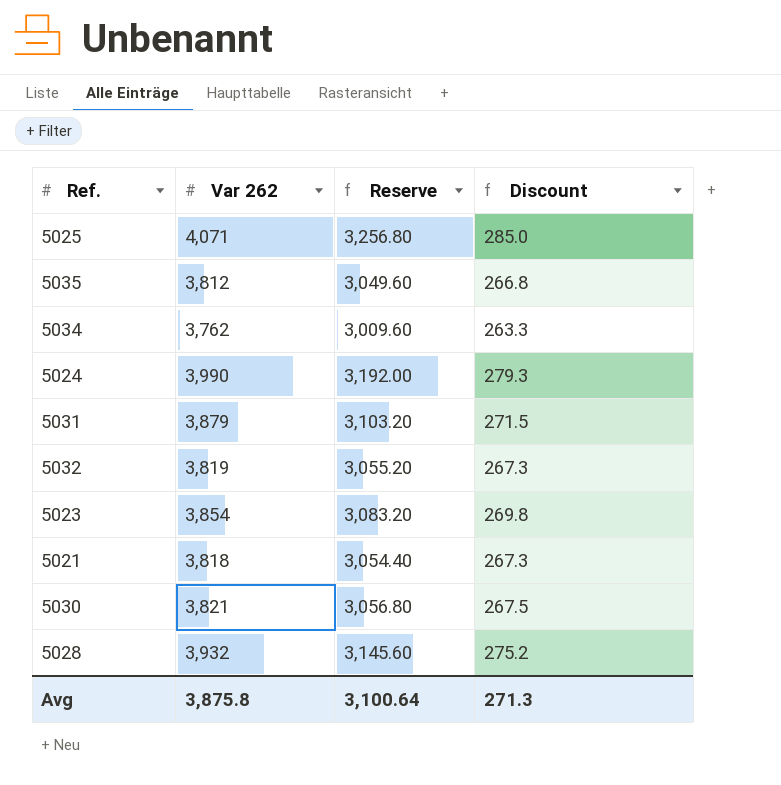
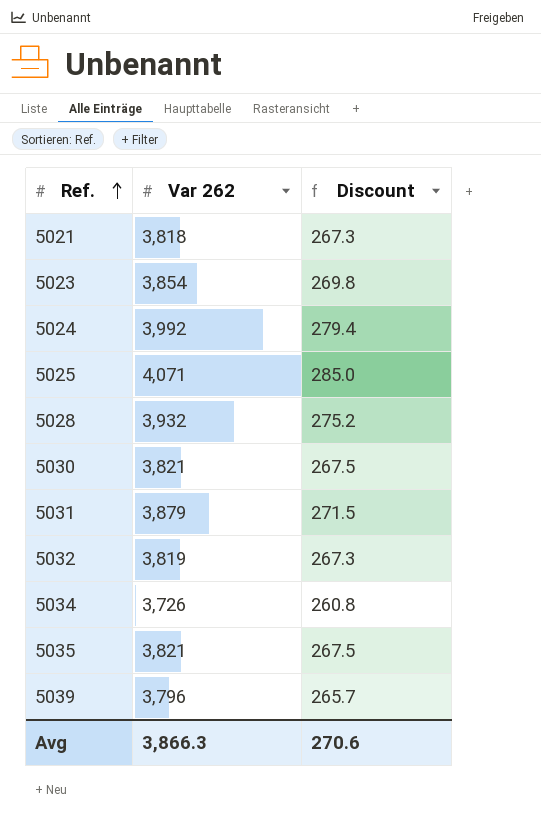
row order: none -> Ref. ascending
column Reserve | formula: [Var 262] * 0.8 -> none
5024 | Var 262: 3,990 -> 3,992
5024 | Discount: 279.3 -> 279.4
5034 | Var 262: 3,762 -> 3,726
5034 | Discount: 263.3 -> 260.8
5035 | Var 262: 3,812 -> 3,821
5035 | Discount: 266.8 -> 267.5
row 5039: none -> 3,796 | 265.7
Avg | Var 262: 3,875.8 -> 3,866.3
Avg | Discount: 271.3 -> 270.6

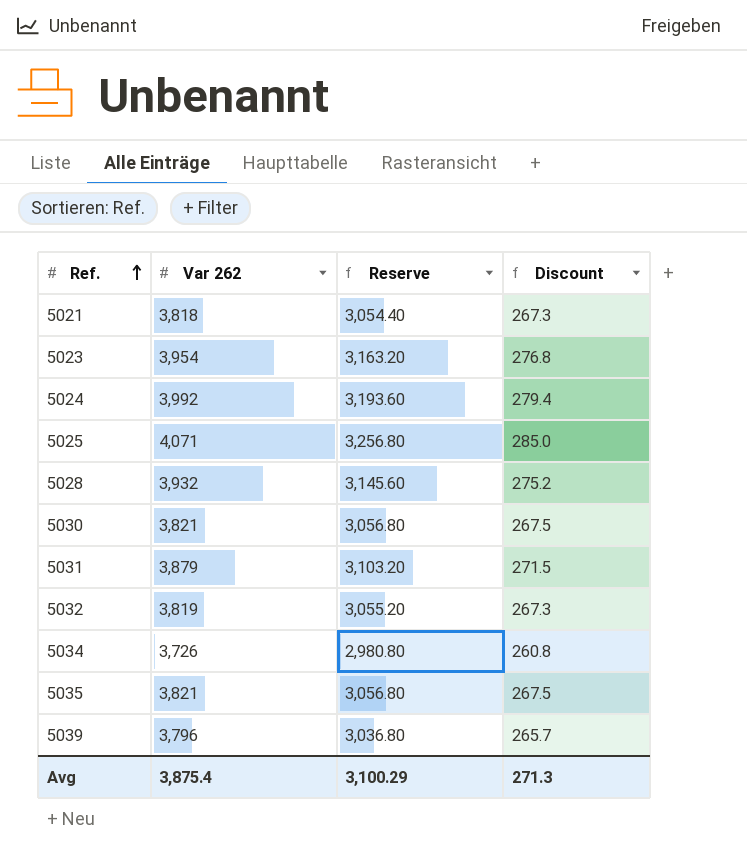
column Reserve | formula: none -> [Var 262] * 0.8
5023 | Var 262: 3,854 -> 3,954
5023 | Discount: 269.8 -> 276.8
Avg | Var 262: 3,866.3 -> 3,875.4
Avg | Discount: 270.6 -> 271.3

